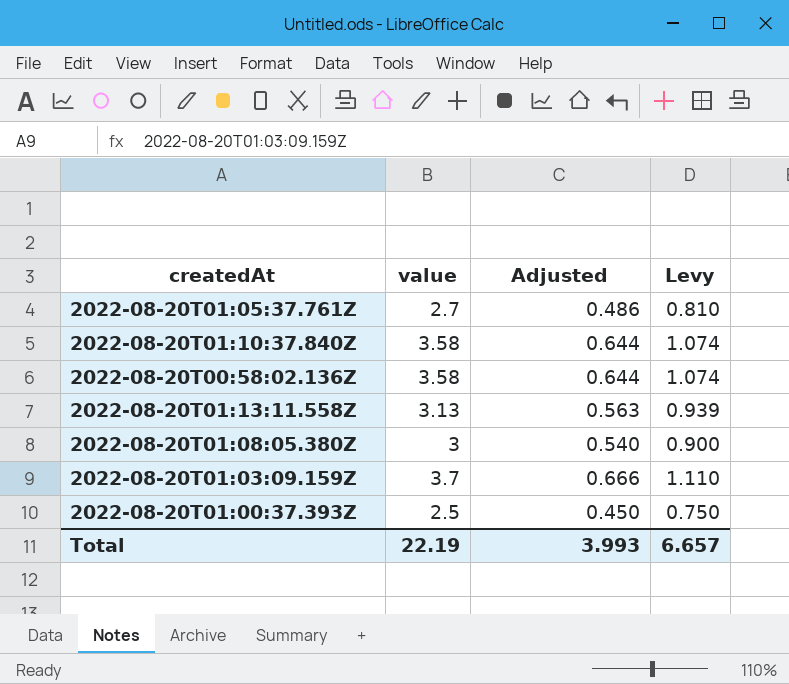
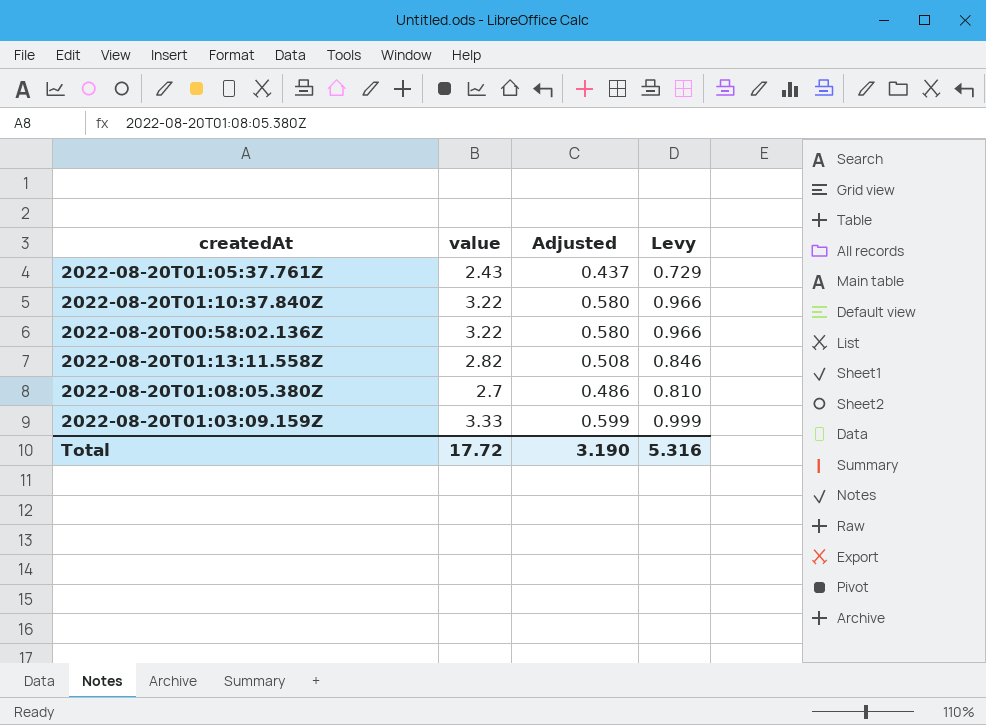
row 2022-08-20T01:00:37.393Z: 2.5 | 0.450 | 0.750 -> none
2022-08-20T01:05:37.761Z | value: 2.7 -> 2.43
2022-08-20T01:05:37.761Z | Adjusted: 0.486 -> 0.437
2022-08-20T01:05:37.761Z | Levy: 0.810 -> 0.729
2022-08-20T01:10:37.840Z | value: 3.58 -> 3.22
2022-08-20T01:10:37.840Z | Adjusted: 0.644 -> 0.580
2022-08-20T01:10:37.840Z | Levy: 1.074 -> 0.966
2022-08-20T00:58:02.136Z | value: 3.58 -> 3.22
2022-08-20T00:58:02.136Z | Adjusted: 0.644 -> 0.580
2022-08-20T00:58:02.136Z | Levy: 1.074 -> 0.966
2022-08-20T01:13:11.558Z | value: 3.13 -> 2.82
2022-08-20T01:13:11.558Z | Adjusted: 0.563 -> 0.508
2022-08-20T01:13:11.558Z | Levy: 0.939 -> 0.846
2022-08-20T01:08:05.380Z | value: 3 -> 2.7
2022-08-20T01:08:05.380Z | Adjusted: 0.540 -> 0.486
2022-08-20T01:08:05.380Z | Levy: 0.900 -> 0.810
2022-08-20T01:03:09.159Z | value: 3.7 -> 3.33
2022-08-20T01:03:09.159Z | Adjusted: 0.666 -> 0.599
2022-08-20T01:03:09.159Z | Levy: 1.110 -> 0.999
Total | value: 22.19 -> 17.72
Total | Adjusted: 3.993 -> 3.190
Total | Levy: 6.657 -> 5.316

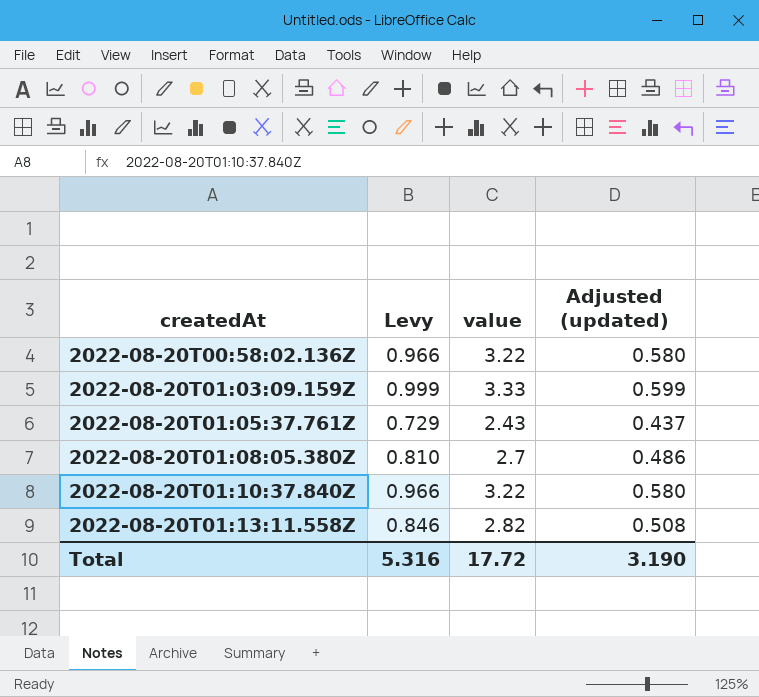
row order: none -> createdAt ascending
column Levy | position: 4 -> 2
column name: Adjusted -> Adjusted (updated)

